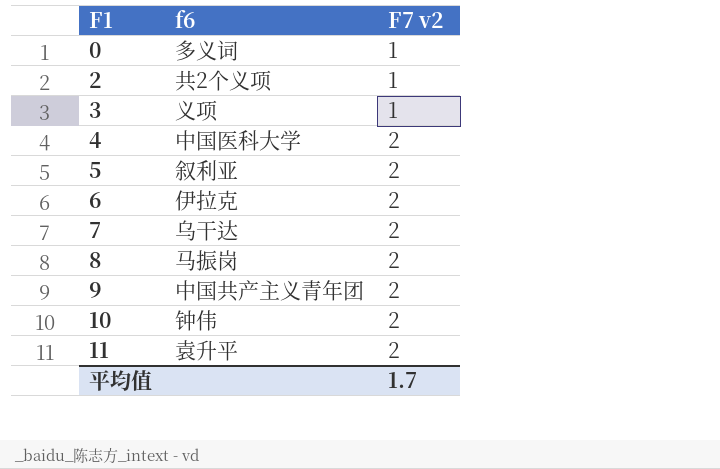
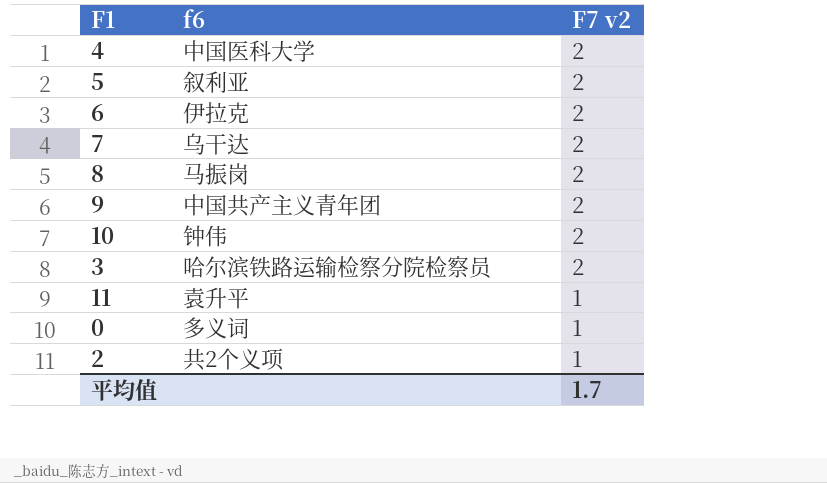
row order: F1 ascending -> F7 v2 descending
3 | f6: 义项 -> 哈尔滨铁路运输检察分院检察员
3 | F7 v2: 1 -> 2
11 | F7 v2: 2 -> 1

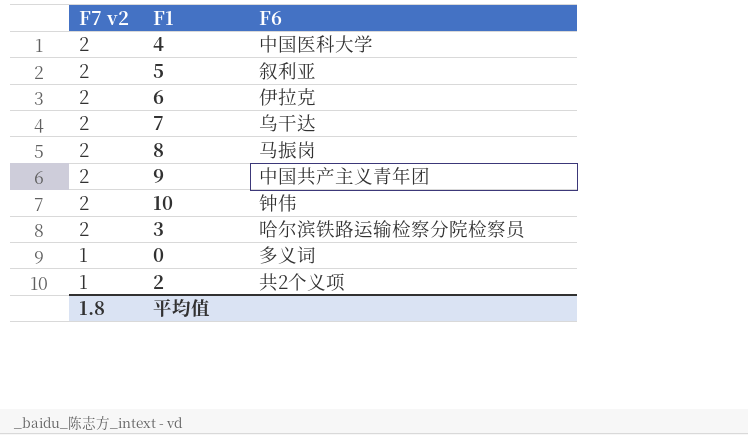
column F7 v2 | position: 3 -> 1
column name: f6 -> F6
row 11: 袁升平 | 1 -> none
平均值 | F7 v2: 1.7 -> 1.8

